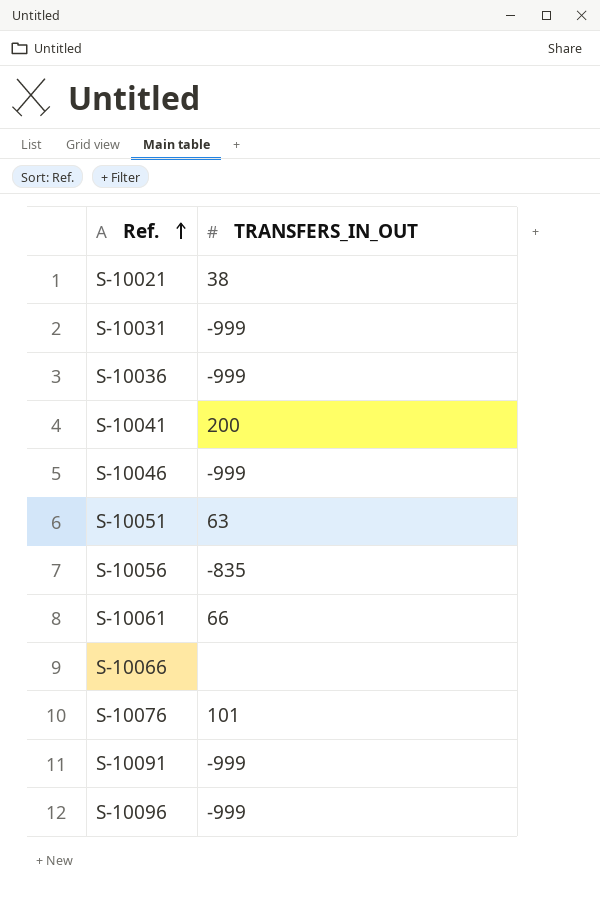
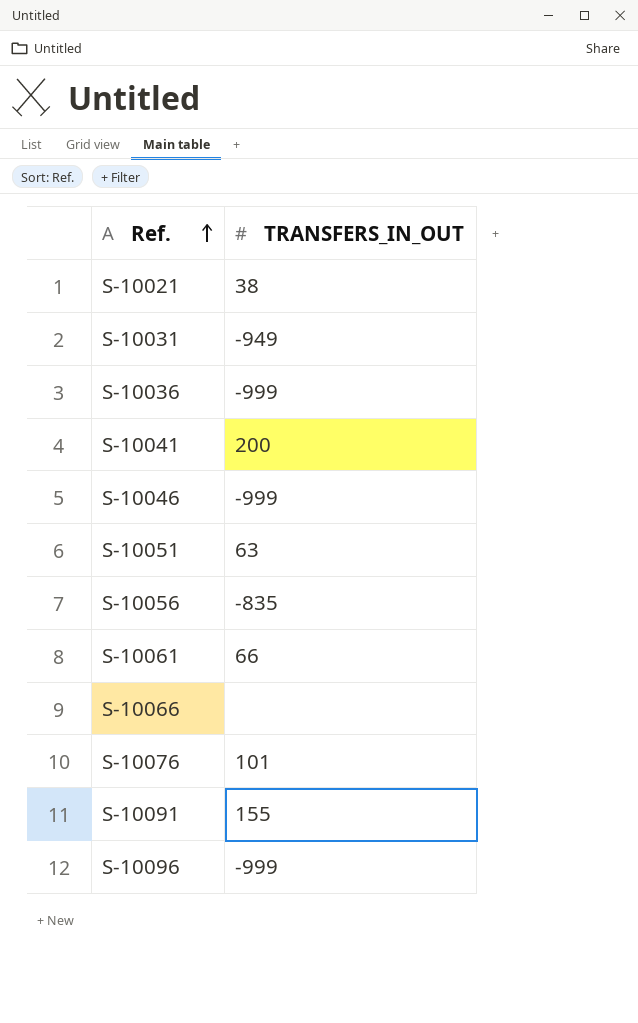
S-10031 | TRANSFERS_IN_OUT: -999 -> -949
S-10091 | TRANSFERS_IN_OUT: -999 -> 155

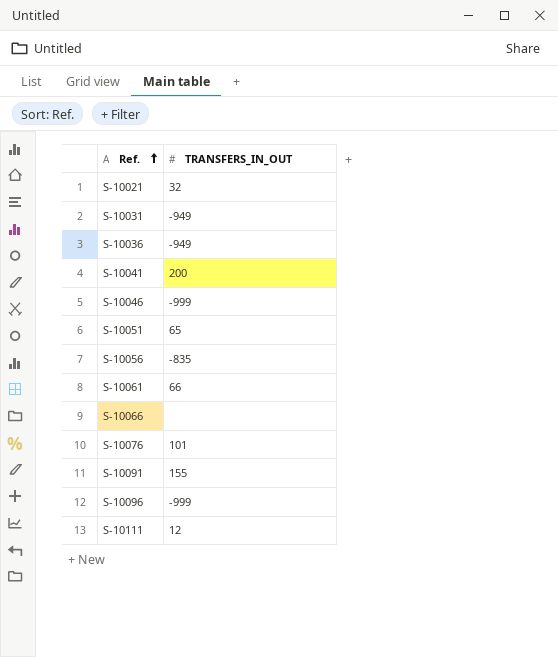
S-10021 | TRANSFERS_IN_OUT: 38 -> 32
S-10036 | TRANSFERS_IN_OUT: -999 -> -949
S-10051 | TRANSFERS_IN_OUT: 63 -> 65
row S-10111: none -> 12

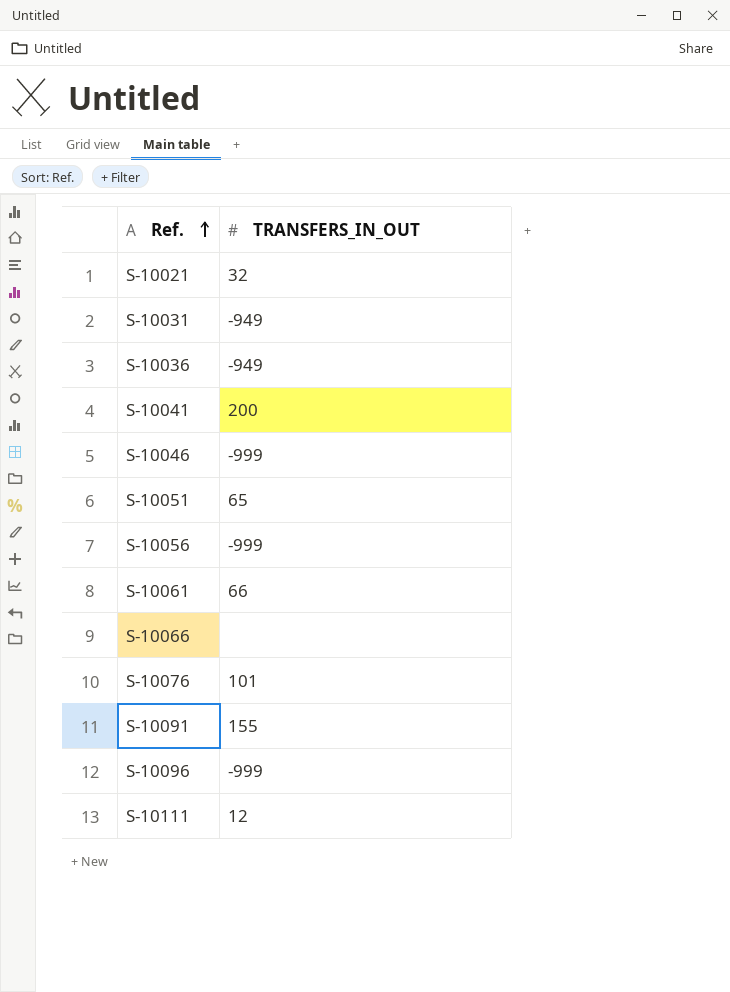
S-10056 | TRANSFERS_IN_OUT: -835 -> -999

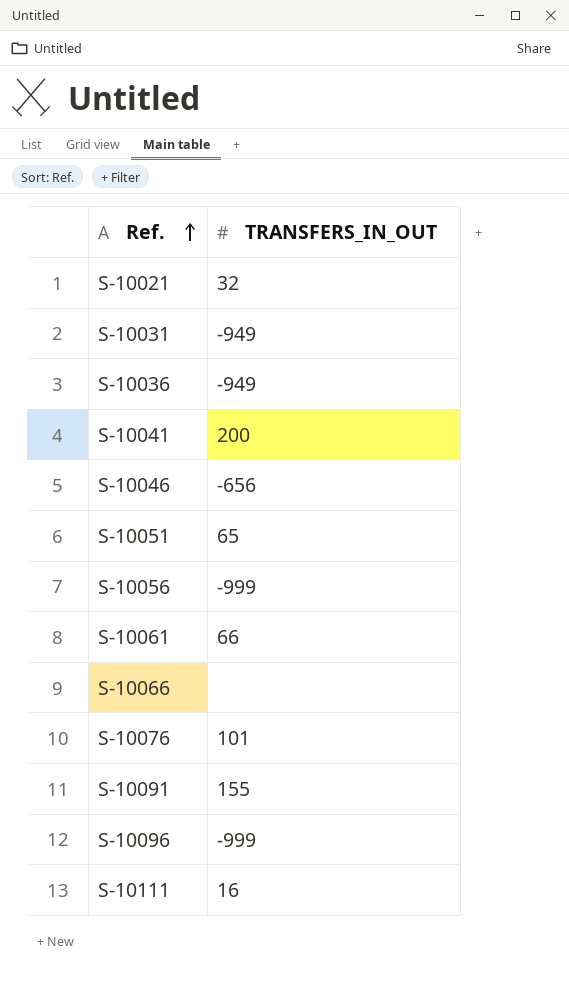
S-10046 | TRANSFERS_IN_OUT: -999 -> -656
S-10111 | TRANSFERS_IN_OUT: 12 -> 16

